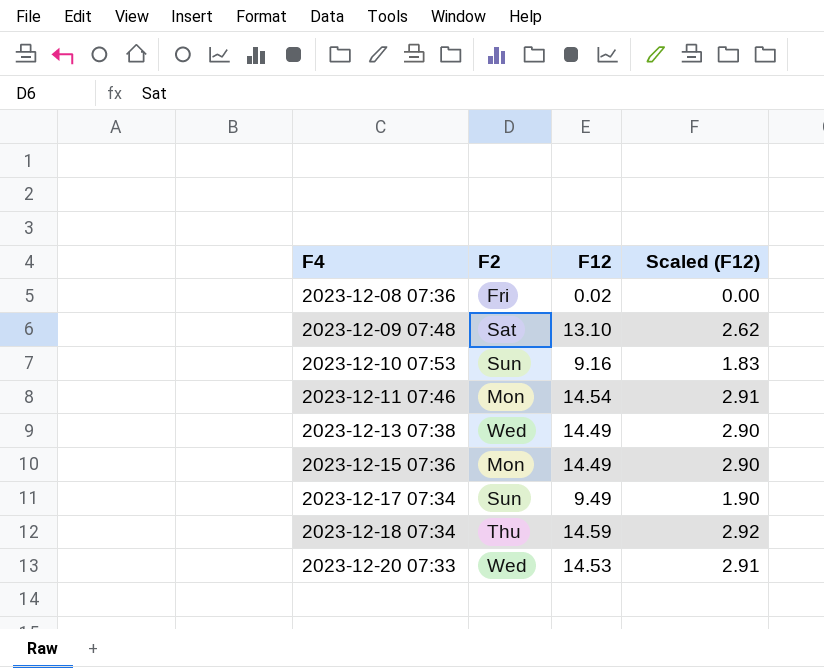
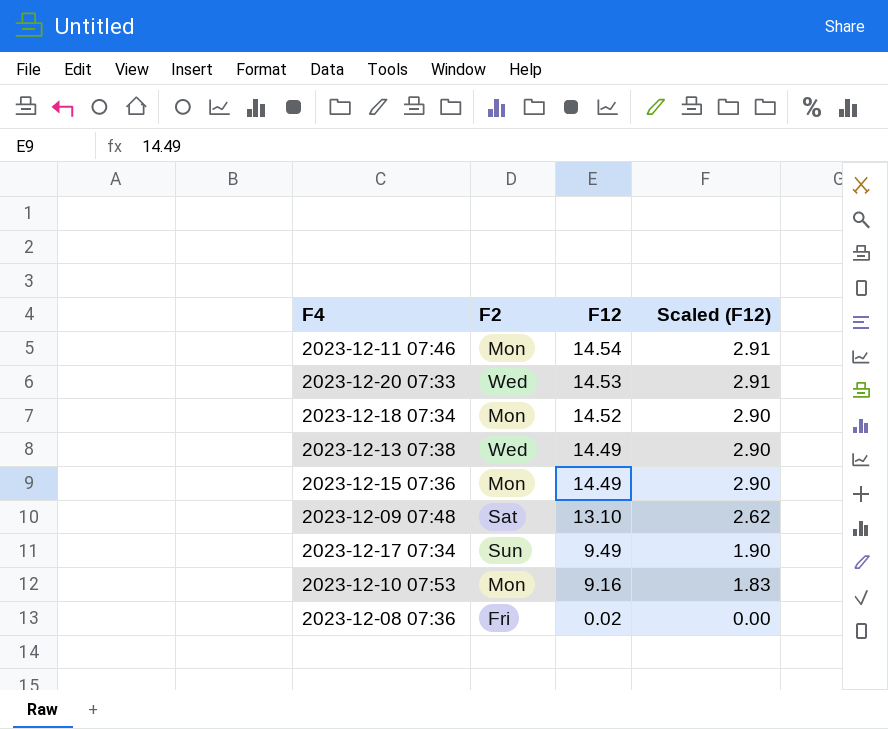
row order: F4 ascending -> F12 descending
2023-12-18 07:34 | F2: Thu -> Mon
2023-12-18 07:34 | F12: 14.59 -> 14.52
2023-12-18 07:34 | Scaled (F12): 2.92 -> 2.90
2023-12-10 07:53 | F2: Sun -> Mon

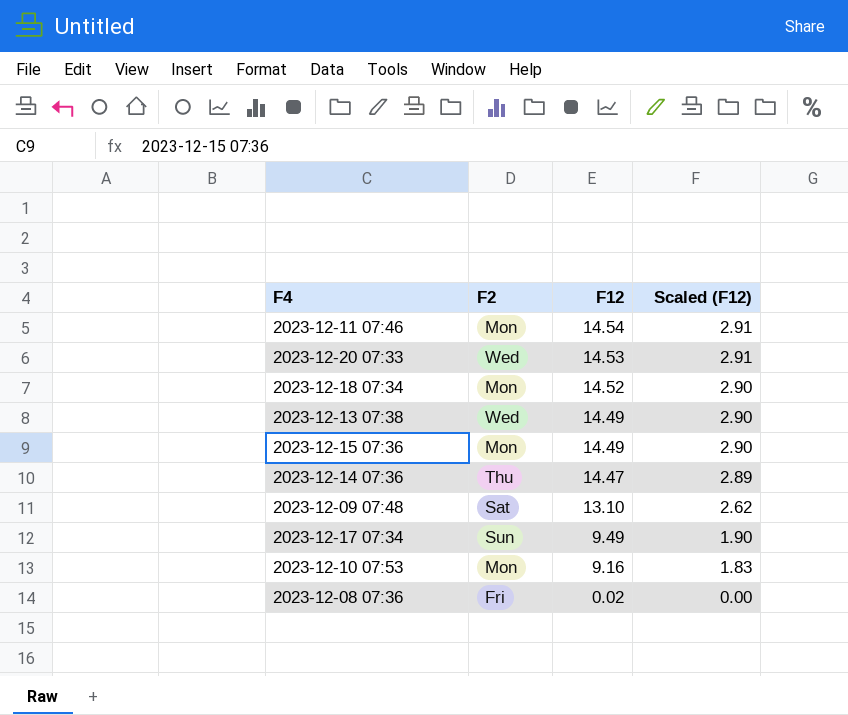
row 2023-12-14 07:36: none -> Thu | 14.47 | 2.89

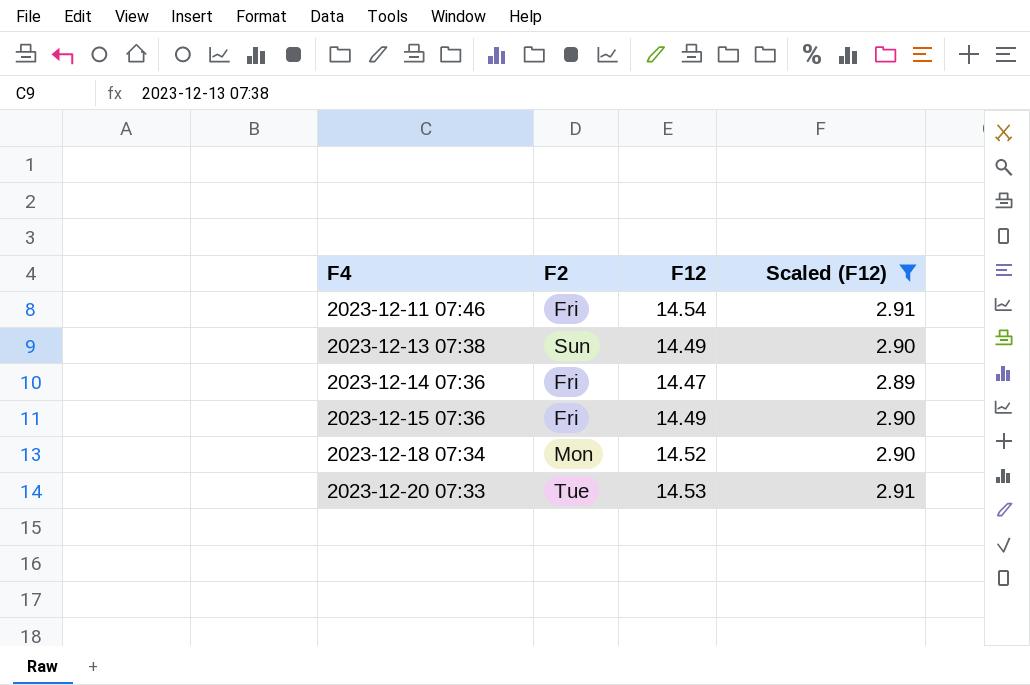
filter: none -> Scaled (F12) >= 2.89
row order: F12 descending -> F4 ascending
2023-12-11 07:46 | F2: Mon -> Fri
2023-12-13 07:38 | F2: Wed -> Sun
2023-12-14 07:36 | F2: Thu -> Fri
2023-12-15 07:36 | F2: Mon -> Fri
2023-12-20 07:33 | F2: Wed -> Tue

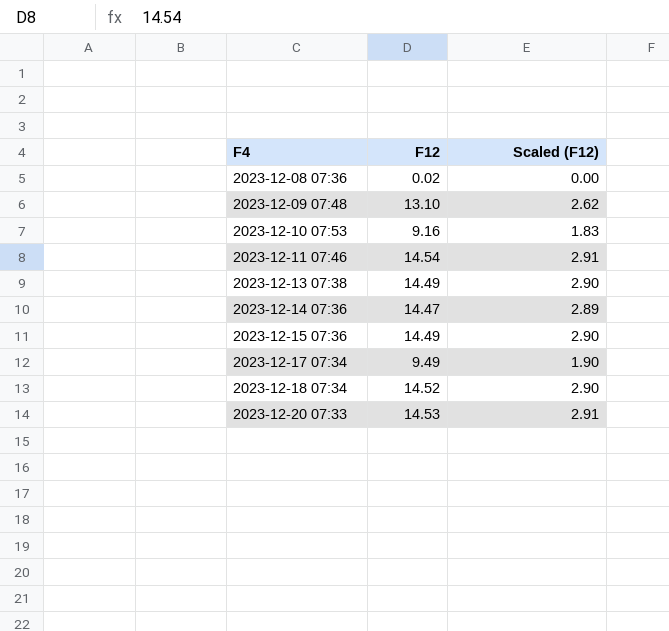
filter: Scaled (F12) >= 2.89 -> none
column F2 | position: 2 -> none

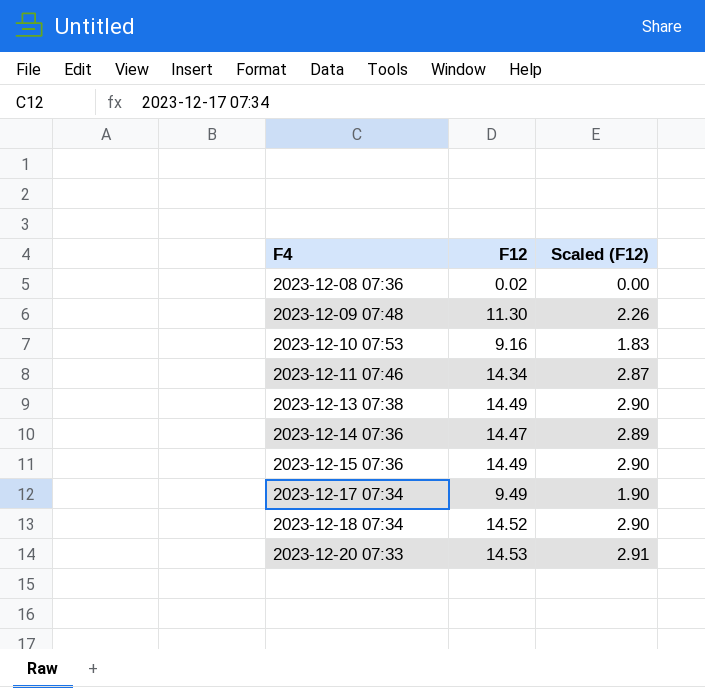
2023-12-09 07:48 | F12: 13.10 -> 11.30
2023-12-09 07:48 | Scaled (F12): 2.62 -> 2.26
2023-12-11 07:46 | F12: 14.54 -> 14.34
2023-12-11 07:46 | Scaled (F12): 2.91 -> 2.87

